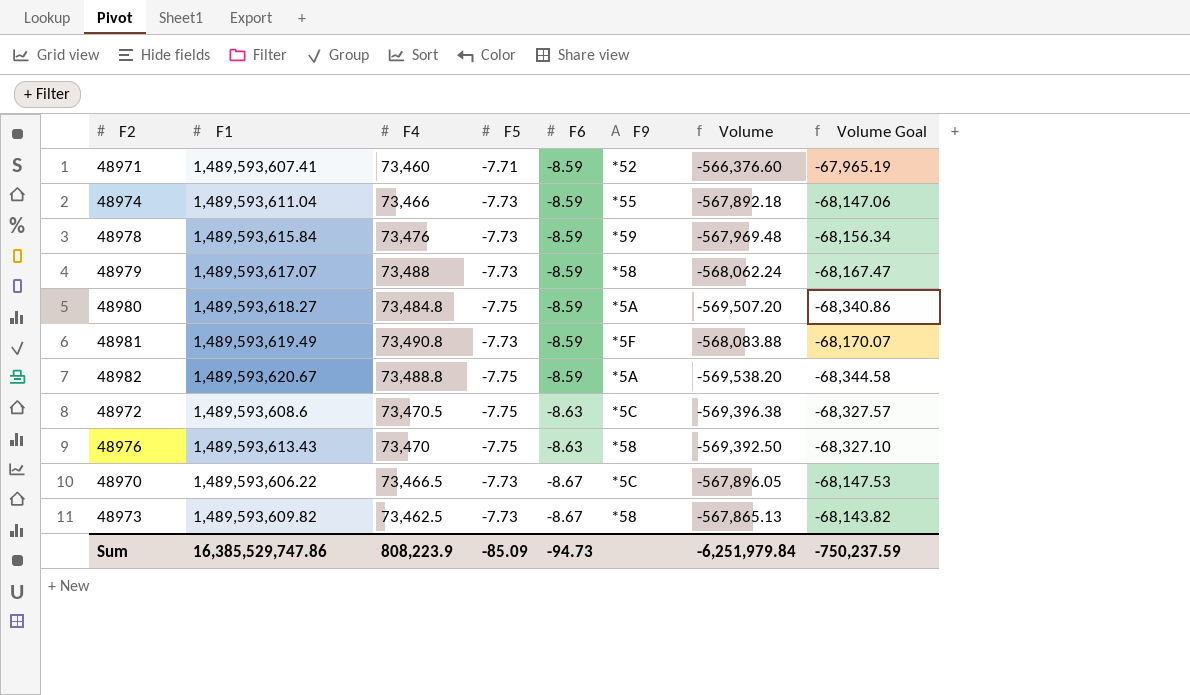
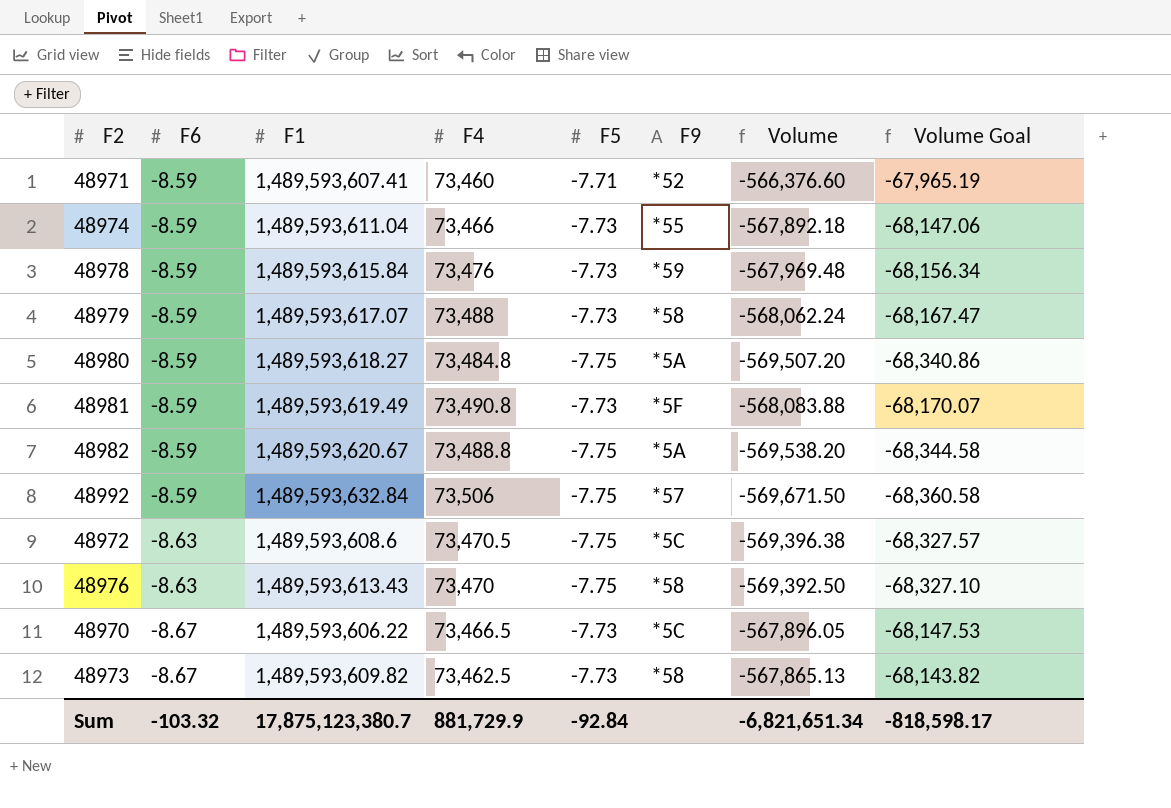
column F6 | position: 5 -> 2
row 48992: none -> -8.59 | 1,489,593,632.84 | 73,506 | -7.75 | *57 | -569,671.50 | -68,360.58
Sum | F6: -94.73 -> -103.32
Sum | F1: 16,385,529,747.86 -> 17,875,123,380.7
Sum | F4: 808,223.9 -> 881,729.9
Sum | F5: -85.09 -> -92.84
Sum | Volume: -6,251,979.84 -> -6,821,651.34
Sum | Volume Goal: -750,237.59 -> -818,598.17

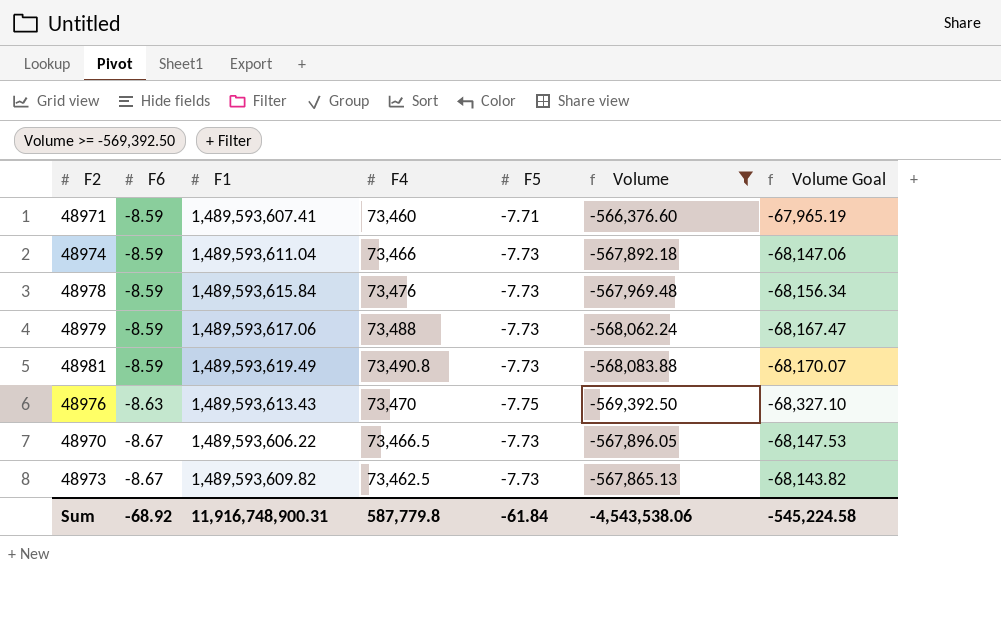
filter: none -> Volume >= -569,392.50
column F9 | position: 6 -> none
48979 | F1: 1,489,593,617.07 -> 1,489,593,617.06
Sum | F6: -103.32 -> -68.92
Sum | F1: 17,875,123,380.7 -> 11,916,748,900.31
Sum | F4: 881,729.9 -> 587,779.8
Sum | F5: -92.84 -> -61.84
Sum | Volume: -6,821,651.34 -> -4,543,538.06
Sum | Volume Goal: -818,598.17 -> -545,224.58

